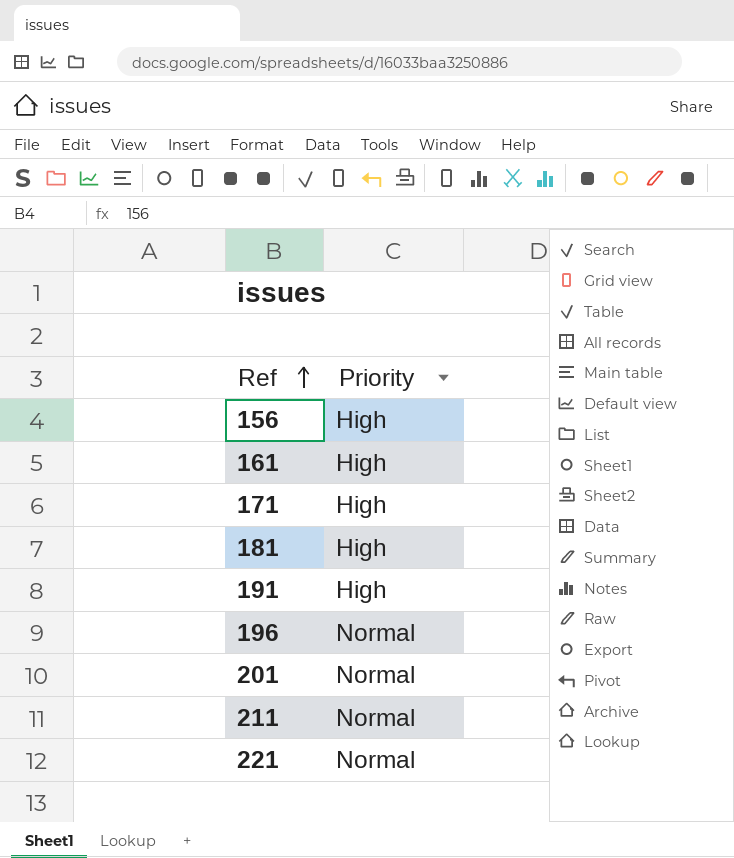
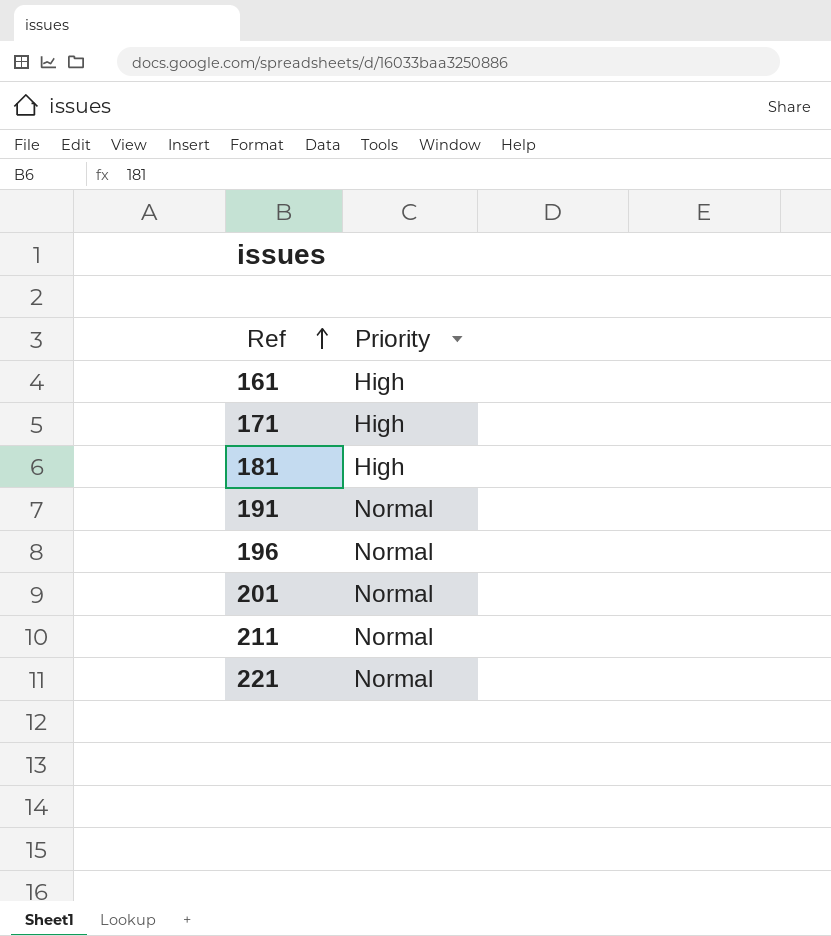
row 156: High -> none
191 | Priority: High -> Normal

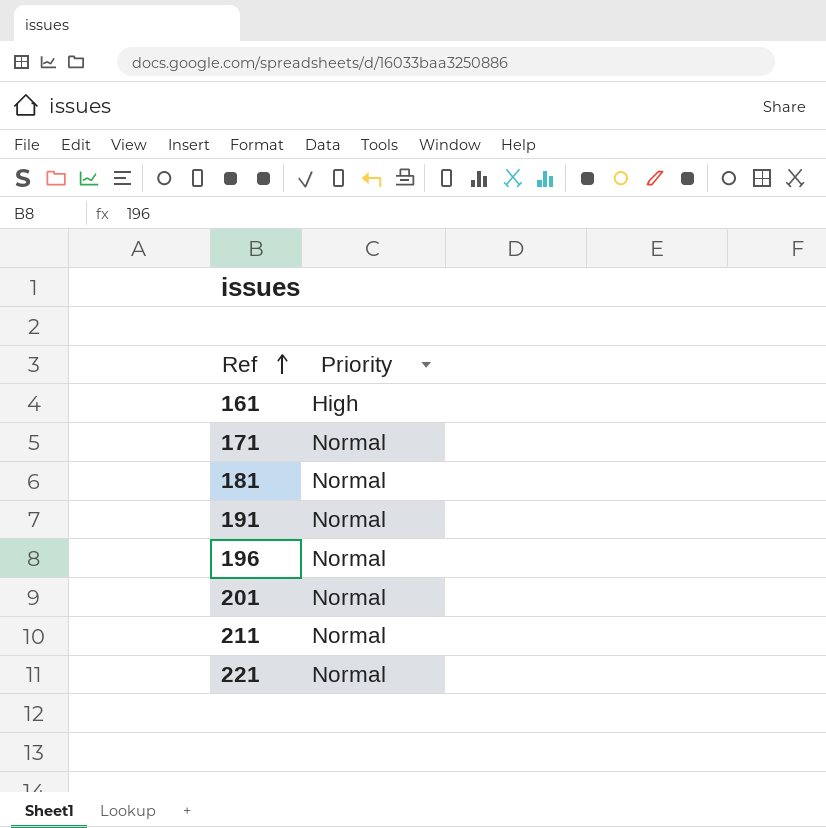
171 | Priority: High -> Normal
181 | Priority: High -> Normal

